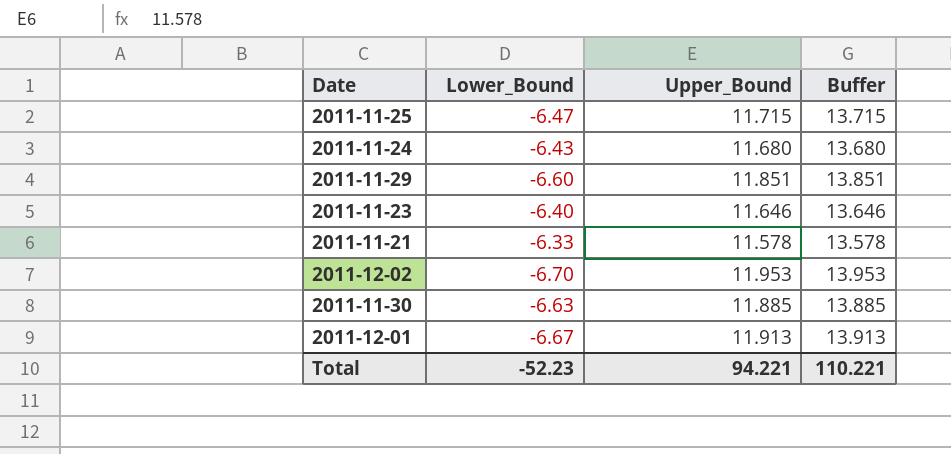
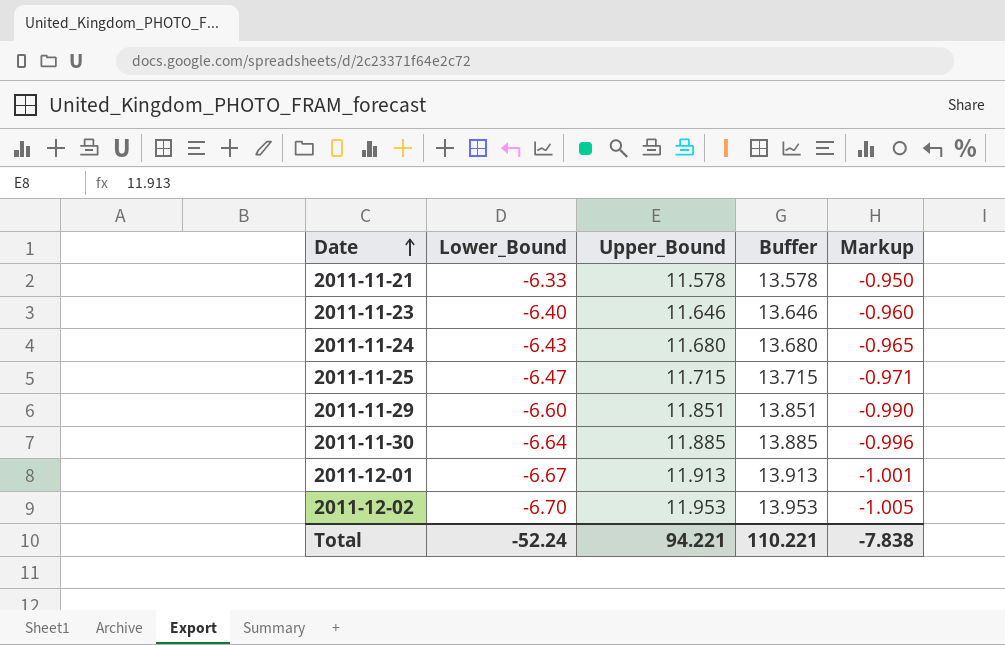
row order: none -> Date ascending
column Markup | formula: none -> [Lower_Bound] * 0.15
2011-11-30 | Lower_Bound: -6.63 -> -6.64
Total | Lower_Bound: -52.23 -> -52.24

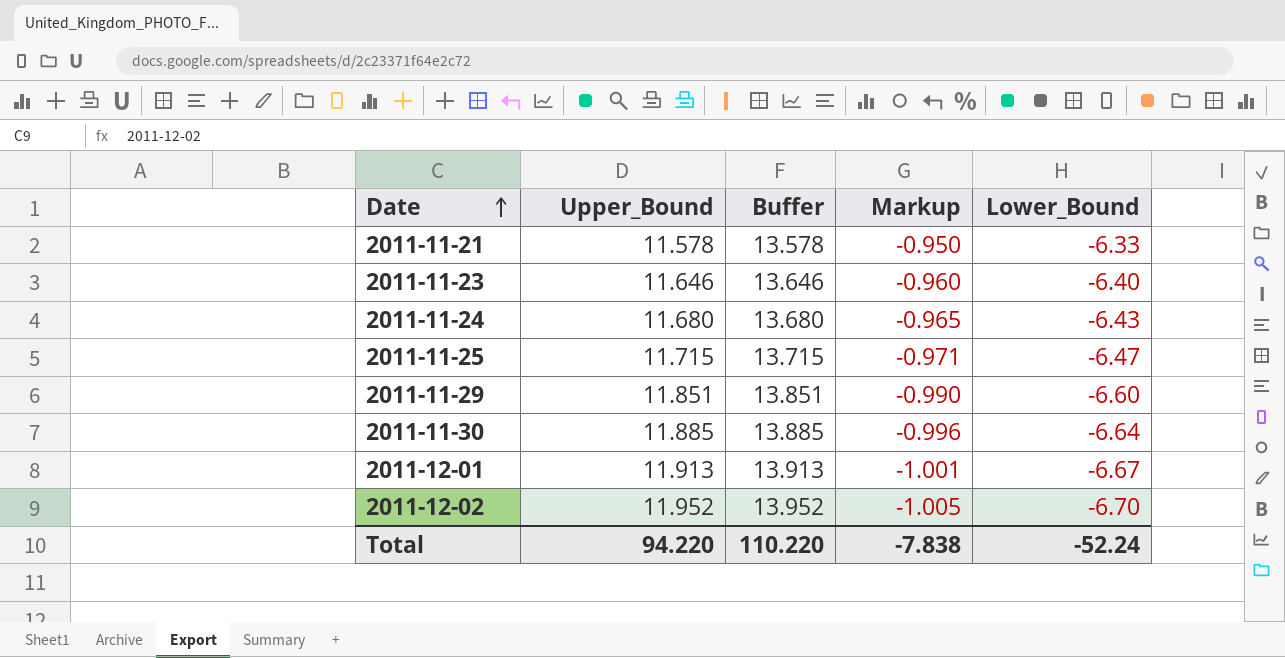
column Lower_Bound | position: 2 -> 5
2011-12-02 | Upper_Bound: 11.953 -> 11.952
2011-12-02 | Buffer: 13.953 -> 13.952
Total | Upper_Bound: 94.221 -> 94.220
Total | Buffer: 110.221 -> 110.220

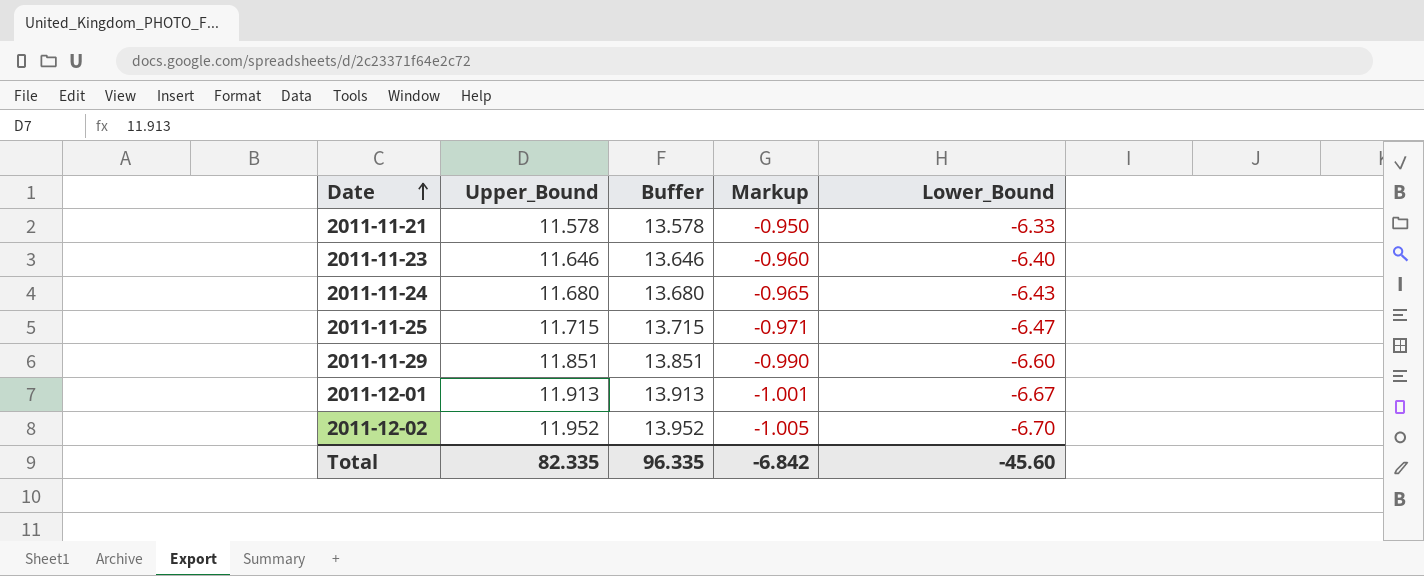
row 2011-11-30: 11.885 | 13.885 | -0.996 | -6.64 -> none
Total | Upper_Bound: 94.220 -> 82.335
Total | Buffer: 110.220 -> 96.335
Total | Markup: -7.838 -> -6.842
Total | Lower_Bound: -52.24 -> -45.60

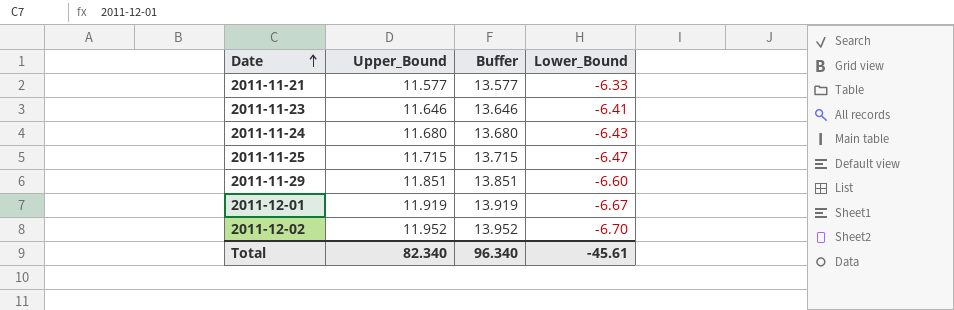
column Markup | formula: [Lower_Bound] * 0.15 -> none
2011-11-21 | Upper_Bound: 11.578 -> 11.577
2011-11-21 | Buffer: 13.578 -> 13.577
2011-11-23 | Lower_Bound: -6.40 -> -6.41
2011-12-01 | Upper_Bound: 11.913 -> 11.919
2011-12-01 | Buffer: 13.913 -> 13.919
Total | Upper_Bound: 82.335 -> 82.340
Total | Buffer: 96.335 -> 96.340
Total | Lower_Bound: -45.60 -> -45.61

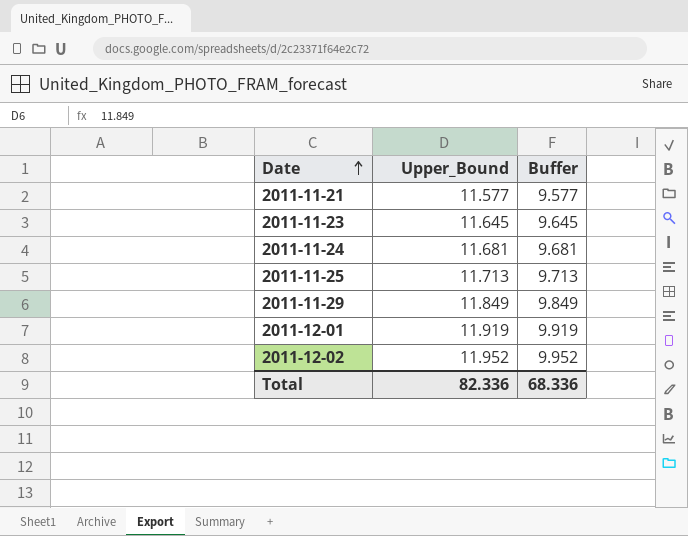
column Lower_Bound | position: 4 -> none
column Buffer | formula: [Upper_Bound] + 2 -> [Upper_Bound] - 2
2011-11-23 | Upper_Bound: 11.646 -> 11.645
2011-11-24 | Upper_Bound: 11.680 -> 11.681
2011-11-25 | Upper_Bound: 11.715 -> 11.713
2011-11-29 | Upper_Bound: 11.851 -> 11.849
Total | Upper_Bound: 82.340 -> 82.336
Total | Buffer: 96.340 -> 68.336

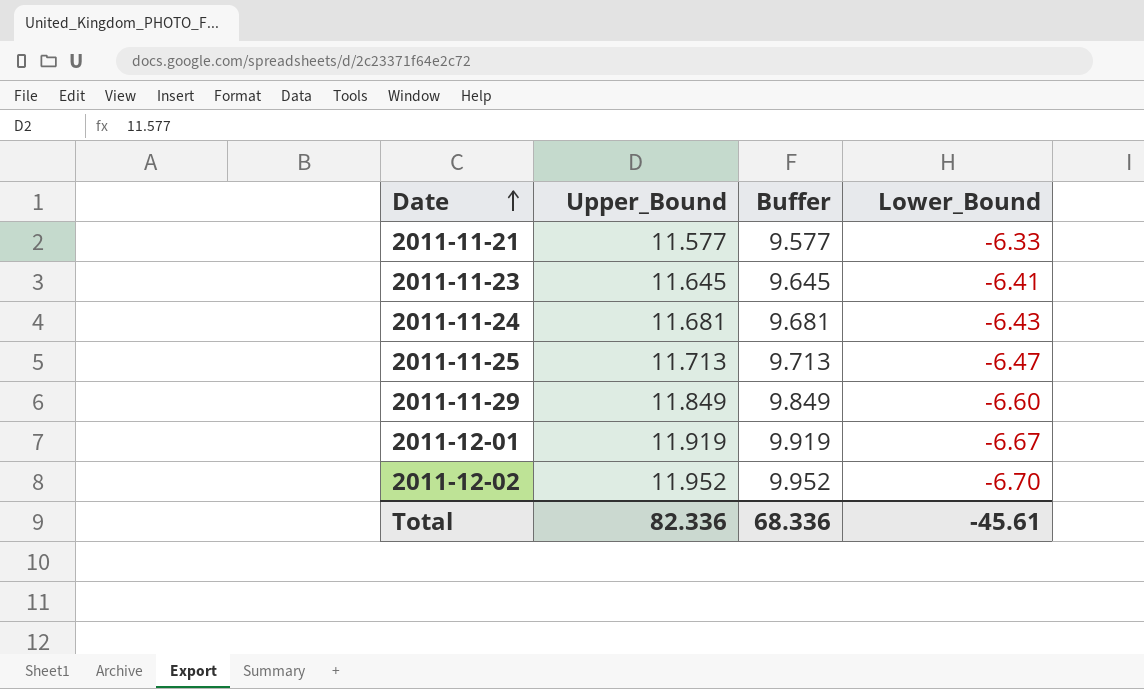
column Lower_Bound | position: none -> 4

